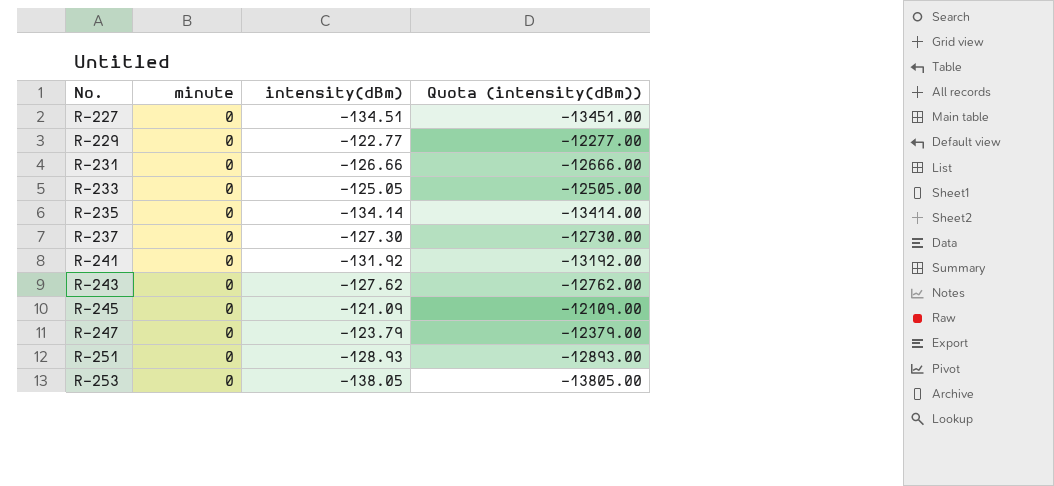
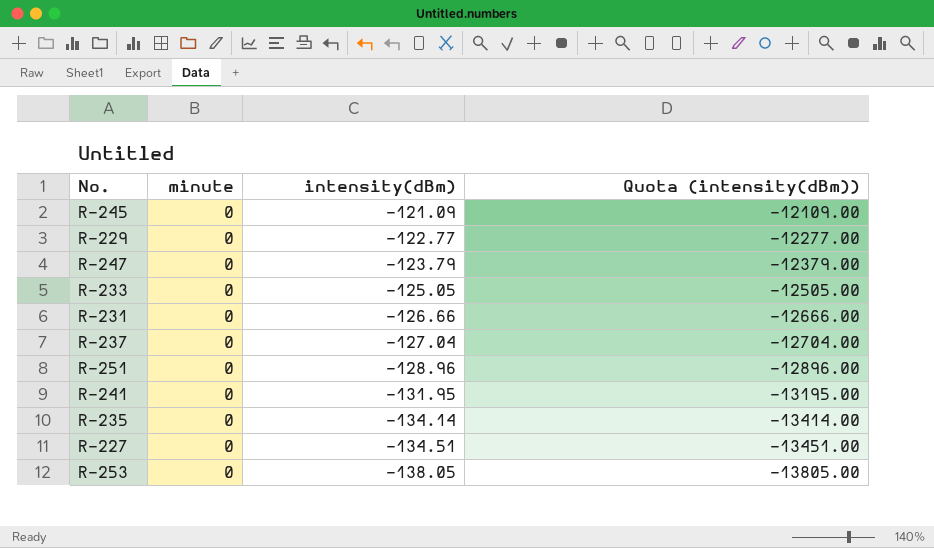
row order: No. ascending -> intensity(dBm) descending
row R-243: 0 | -127.62 | -12762.00 -> none
R-237 | intensity(dBm): -127.30 -> -127.04
R-237 | Quota (intensity(dBm)): -12730.00 -> -12704.00
R-251 | intensity(dBm): -128.93 -> -128.96
R-251 | Quota (intensity(dBm)): -12893.00 -> -12896.00
R-241 | intensity(dBm): -131.92 -> -131.95
R-241 | Quota (intensity(dBm)): -13192.00 -> -13195.00

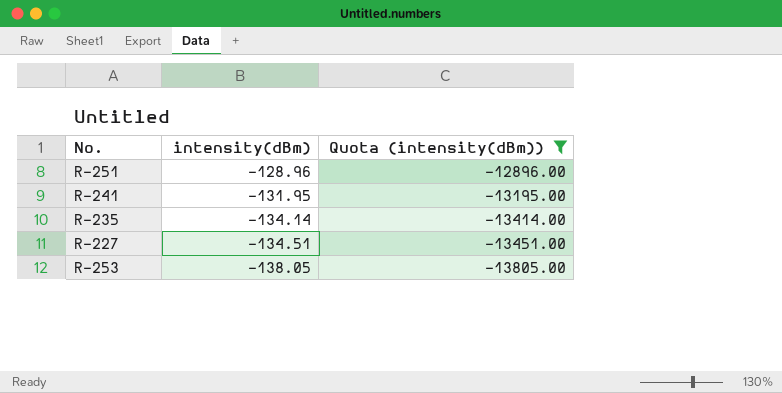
filter: none -> Quota (intensity(dBm)) <= -12896.00
column minute | position: 2 -> none

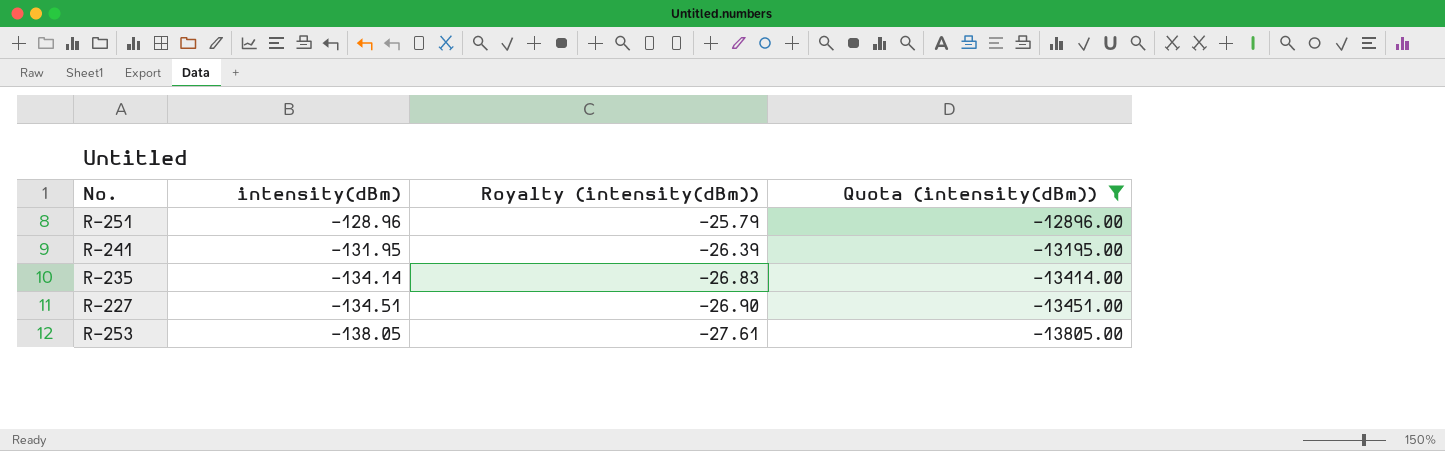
column Royalty (intensity(dBm)) | formula: none -> [intensity(dBm)] * 0.2

